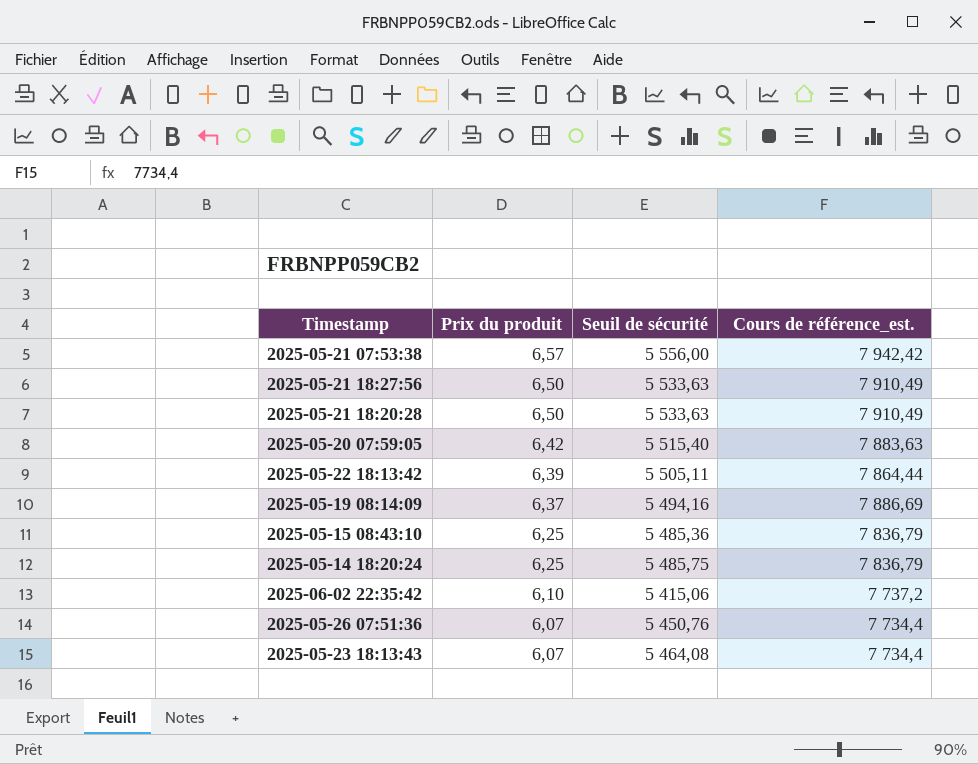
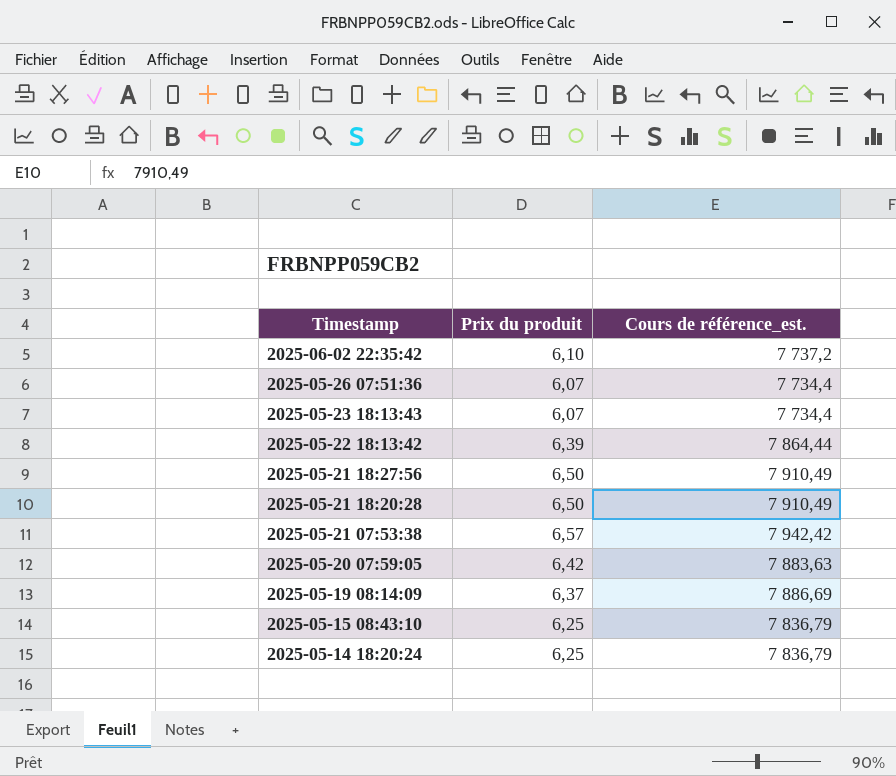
row order: Prix du produit descending -> Timestamp descending
column Seuil de sécurité | position: 3 -> none

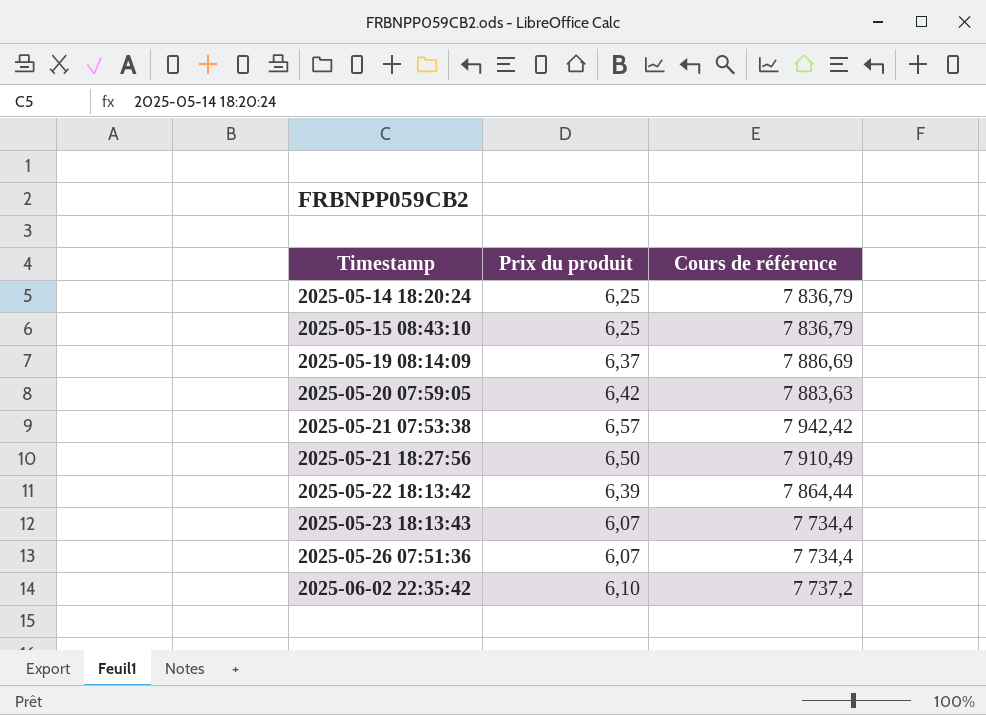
row order: Timestamp descending -> Timestamp ascending
column name: Cours de référence_est. -> Cours de référence
row 2025-05-21 18:20:28: 6,50 | 7 910,49 -> none

